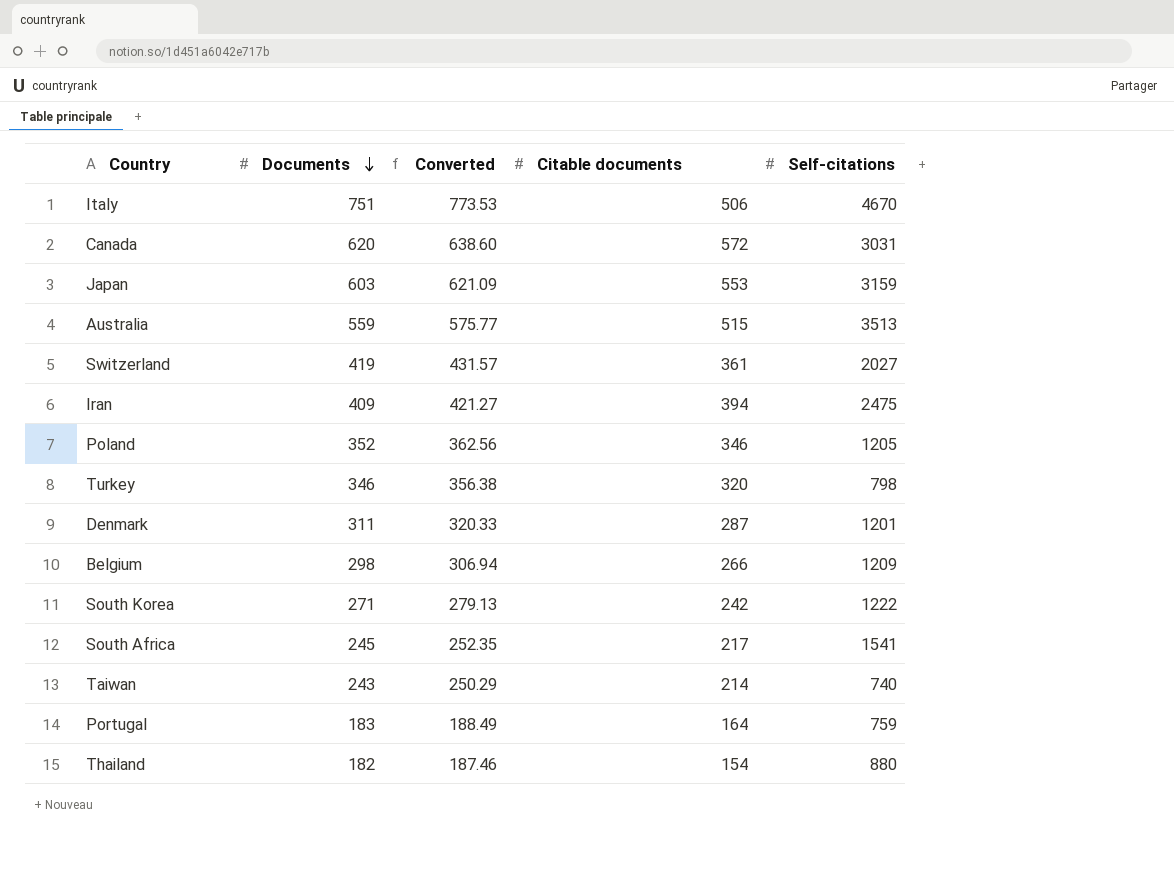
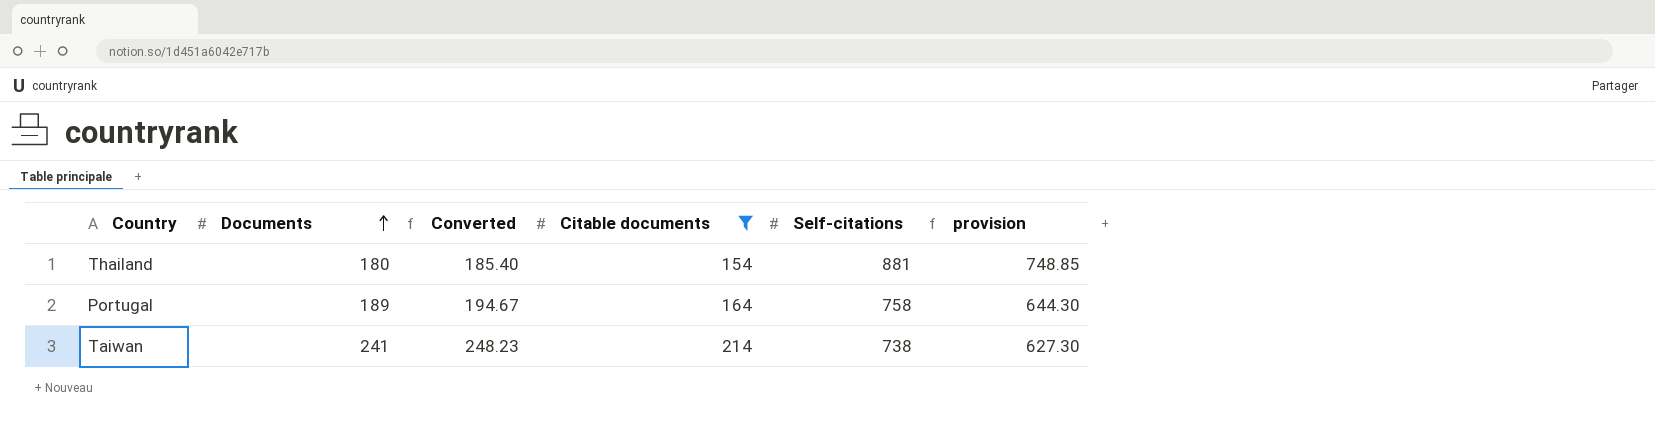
filter: none -> Citable documents <= 214
row order: Documents descending -> Documents ascending
column provision | formula: none -> [Self-citations] * 0.85
Thailand | Documents: 182 -> 180
Thailand | Converted: 187.46 -> 185.40
Thailand | Self-citations: 880 -> 881
Portugal | Documents: 183 -> 189
Portugal | Converted: 188.49 -> 194.67
Portugal | Self-citations: 759 -> 758
Taiwan | Documents: 243 -> 241
Taiwan | Converted: 250.29 -> 248.23
Taiwan | Self-citations: 740 -> 738

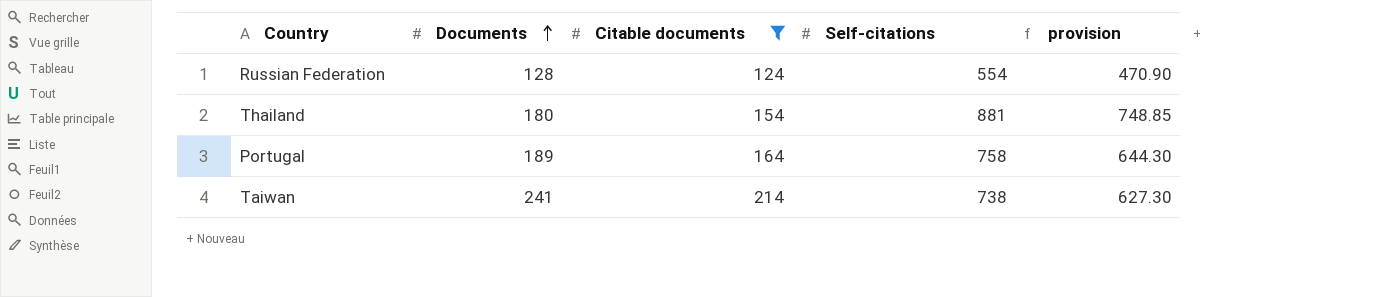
column Converted | formula: [Documents] * 1.03 -> none
row Russian Federation: none -> 128 | 124 | 554 | 470.90

